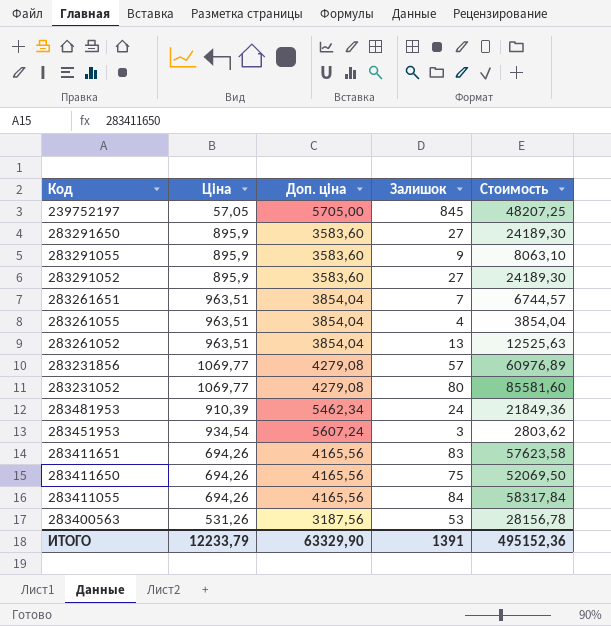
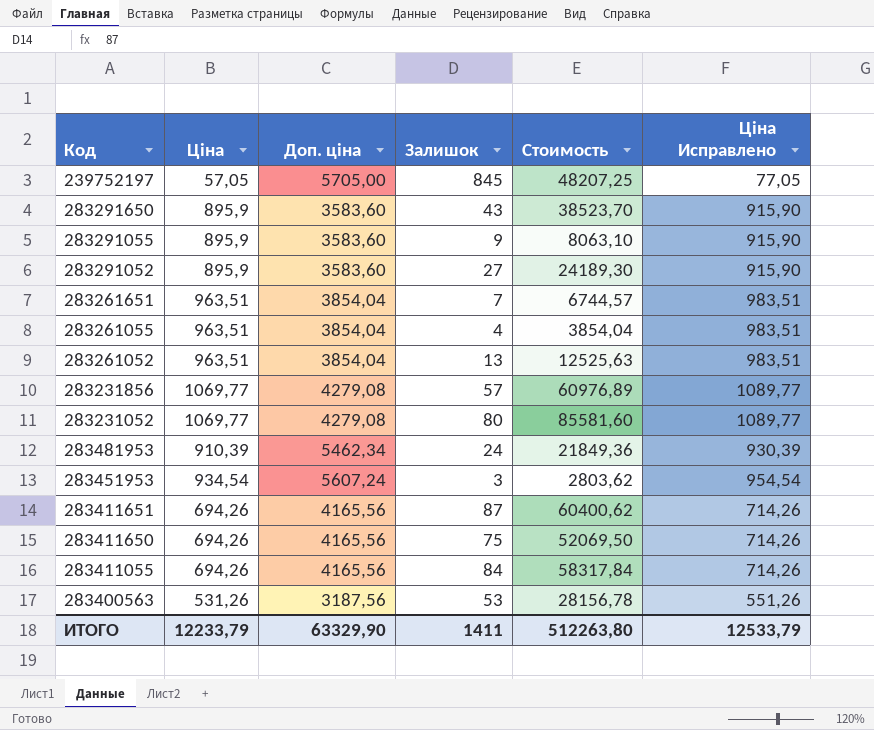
column Ціна Исправлено | formula: none -> [Ціна] + 20
283291650 | Залишок: 27 -> 43
283291650 | Стоимость: 24189,30 -> 38523,70
283411651 | Залишок: 83 -> 87
283411651 | Стоимость: 57623,58 -> 60400,62
ИТОГО | Залишок: 1391 -> 1411
ИТОГО | Стоимость: 495152,36 -> 512263,80

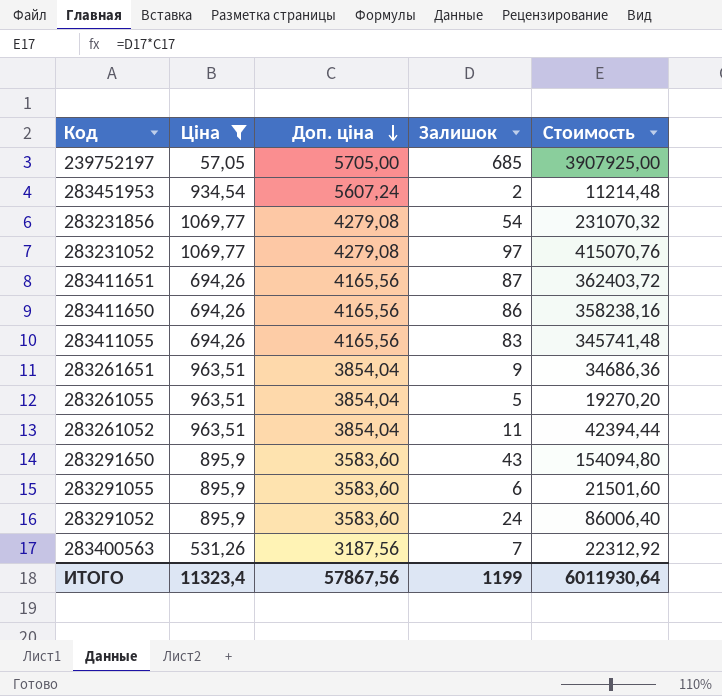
filter: none -> Ціна != 910,39
row order: none -> Доп. ціна descending
column Ціна Исправлено | formula: [Ціна] + 20 -> none
column Стоимость | formula: [Ціна] * [Залишок] -> [Доп. ціна] * [Залишок]
239752197 | Залишок: 845 -> 685
283451953 | Залишок: 3 -> 2
283231856 | Залишок: 57 -> 54
283231052 | Залишок: 80 -> 97
283411650 | Залишок: 75 -> 86
283411055 | Залишок: 84 -> 83
283261651 | Залишок: 7 -> 9
283261055 | Залишок: 4 -> 5
283261052 | Залишок: 13 -> 11
283291055 | Залишок: 9 -> 6
283291052 | Залишок: 27 -> 24
283400563 | Залишок: 53 -> 7
ИТОГО | Ціна: 12233,79 -> 11323,4
ИТОГО | Доп. ціна: 63329,90 -> 57867,56
ИТОГО | Залишок: 1411 -> 1199
ИТОГО | Стоимость: 512263,80 -> 6011930,64

